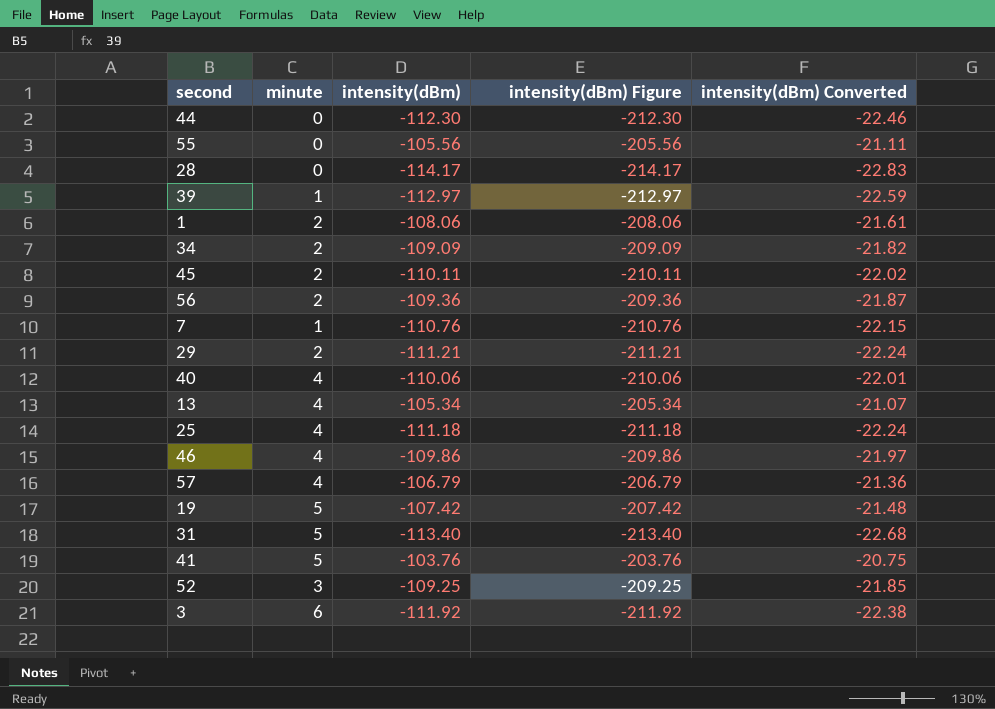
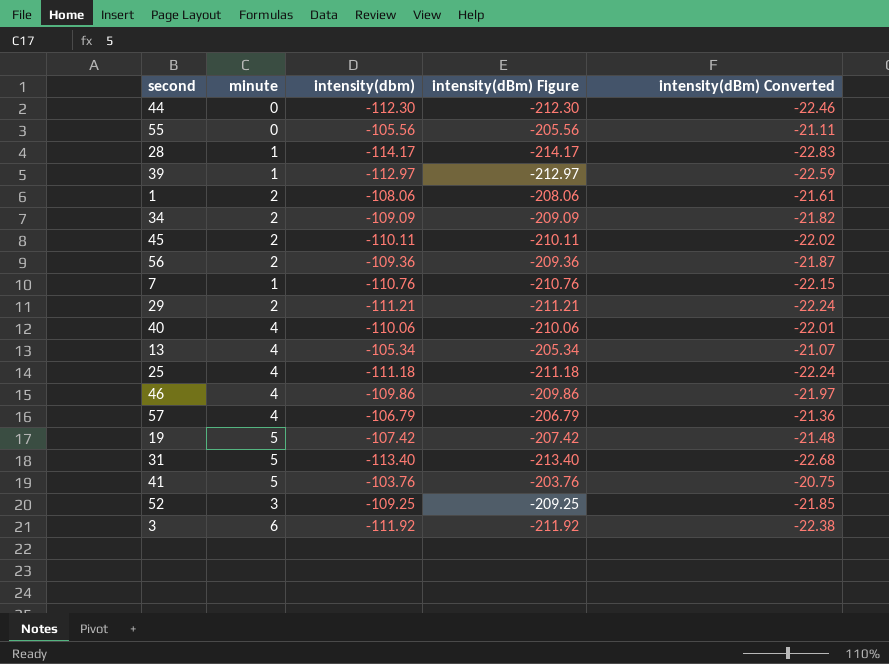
column name: intensity(dBm) -> intensity(dbm)
28 | minute: 0 -> 1

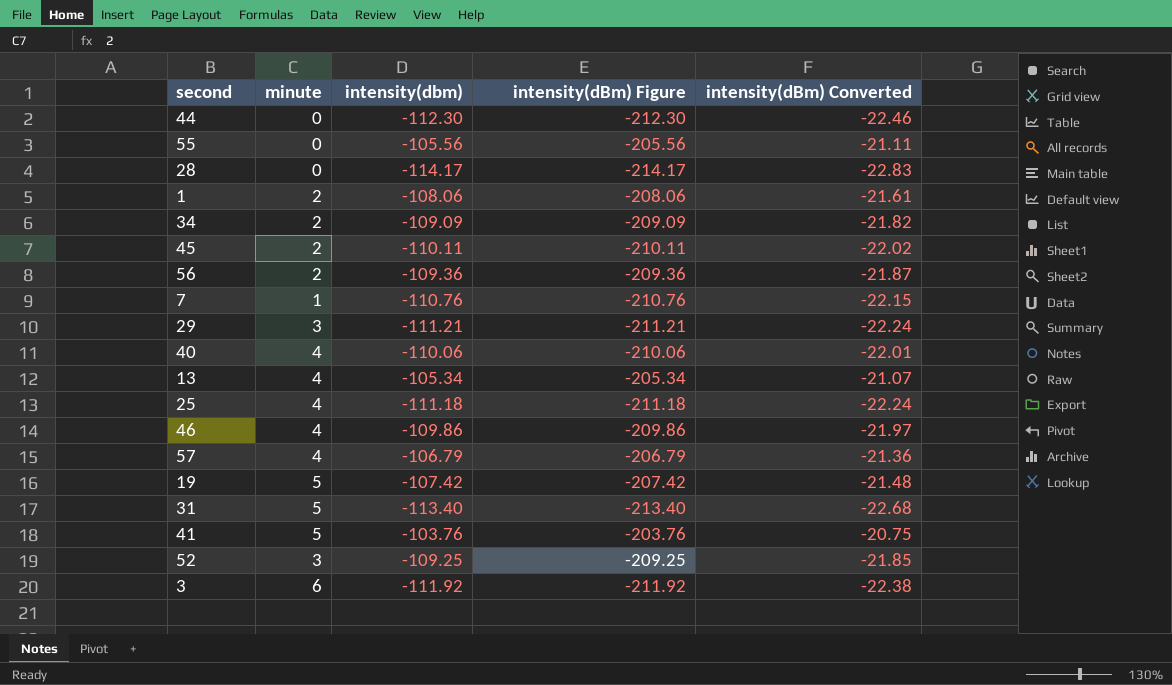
row 39: 1 | -112.97 | -212.97 | -22.59 -> none
28 | minute: 1 -> 0
29 | minute: 2 -> 3

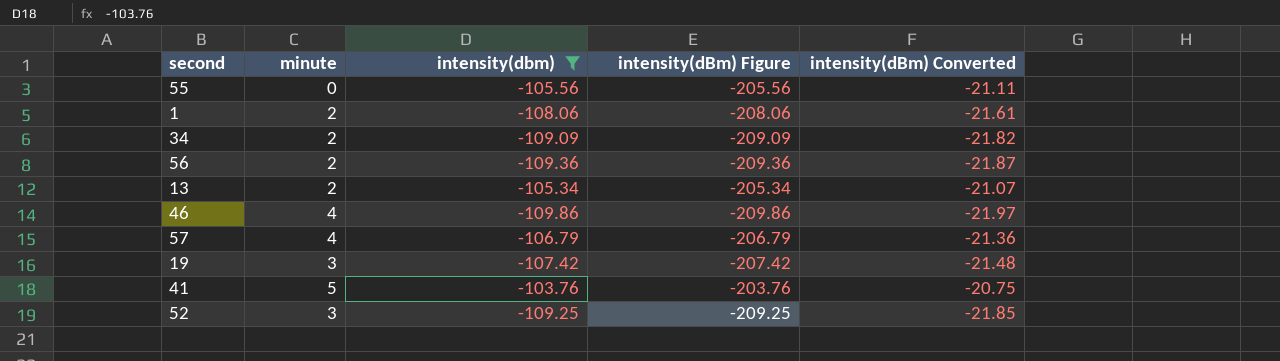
filter: none -> intensity(dbm) >= -109.86
13 | minute: 4 -> 2
19 | minute: 5 -> 3

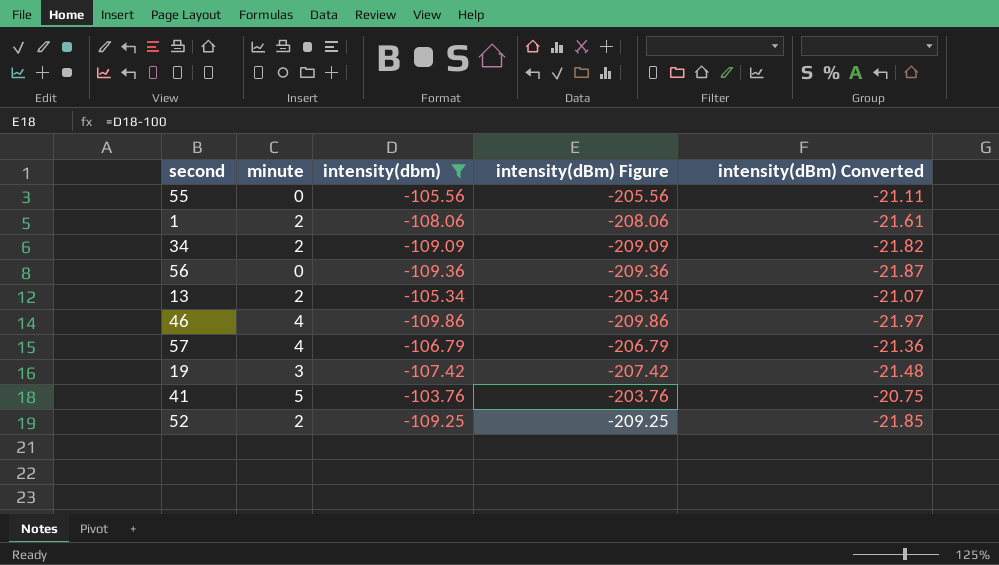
56 | minute: 2 -> 0
52 | minute: 3 -> 2

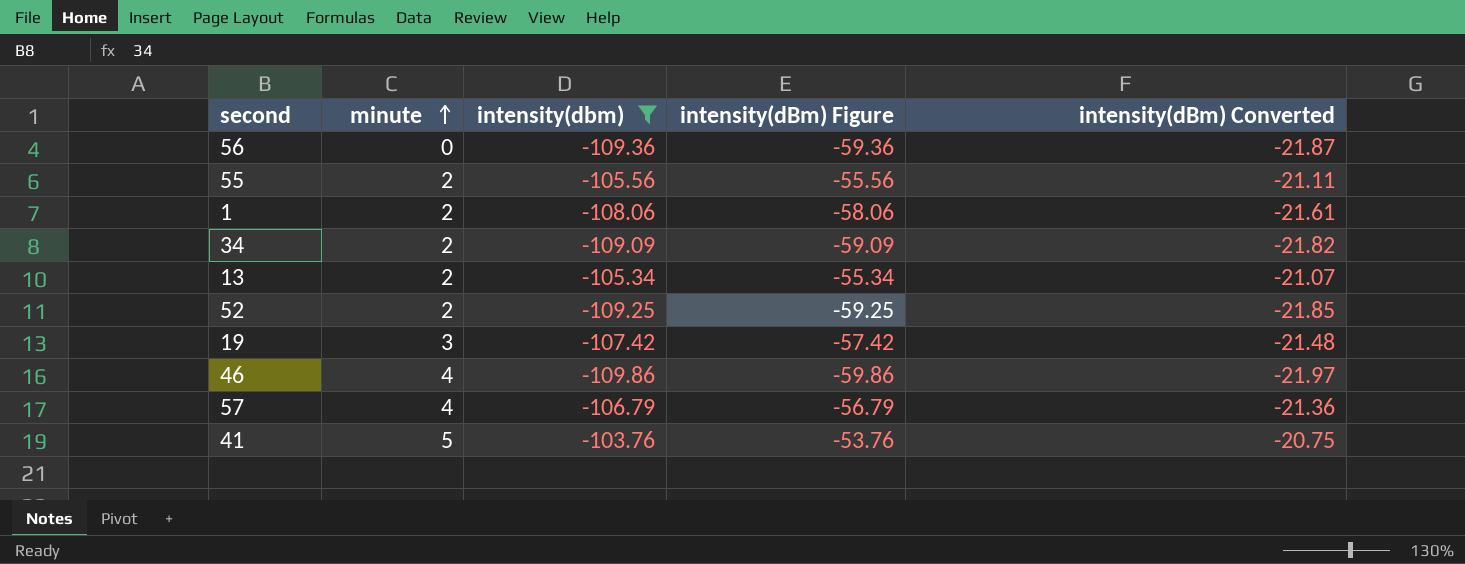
row order: none -> minute ascending
column intensity(dBm) Figure | formula: [intensity(dbm)] - 100 -> [intensity(dbm)] + 50
55 | minute: 0 -> 2

